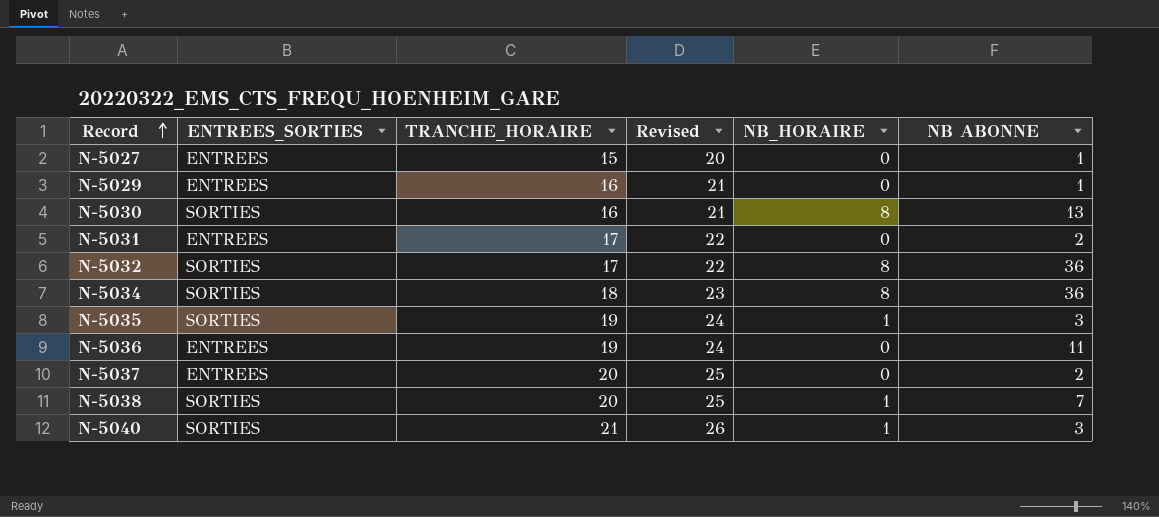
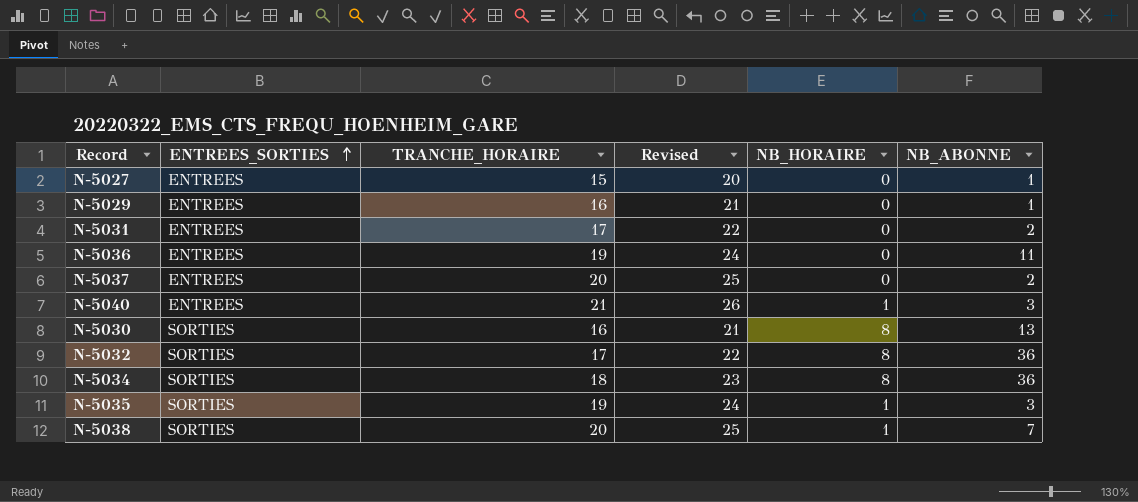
row order: Record ascending -> ENTREES_SORTIES ascending
column name: NB ABONNE -> NB_ABONNE
N-5040 | ENTREES_SORTIES: SORTIES -> ENTREES

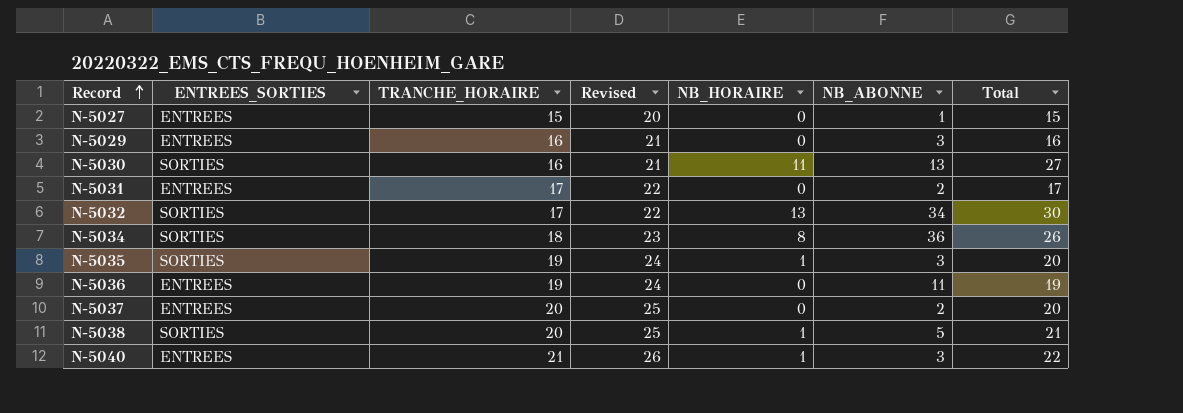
row order: ENTREES_SORTIES ascending -> Record ascending
column Total | formula: none -> [TRANCHE_HORAIRE] + [NB_HORAIRE]
N-5029 | NB_ABONNE: 1 -> 3
N-5030 | NB_HORAIRE: 8 -> 11
N-5032 | NB_HORAIRE: 8 -> 13
N-5032 | NB_ABONNE: 36 -> 34
N-5038 | NB_ABONNE: 7 -> 5

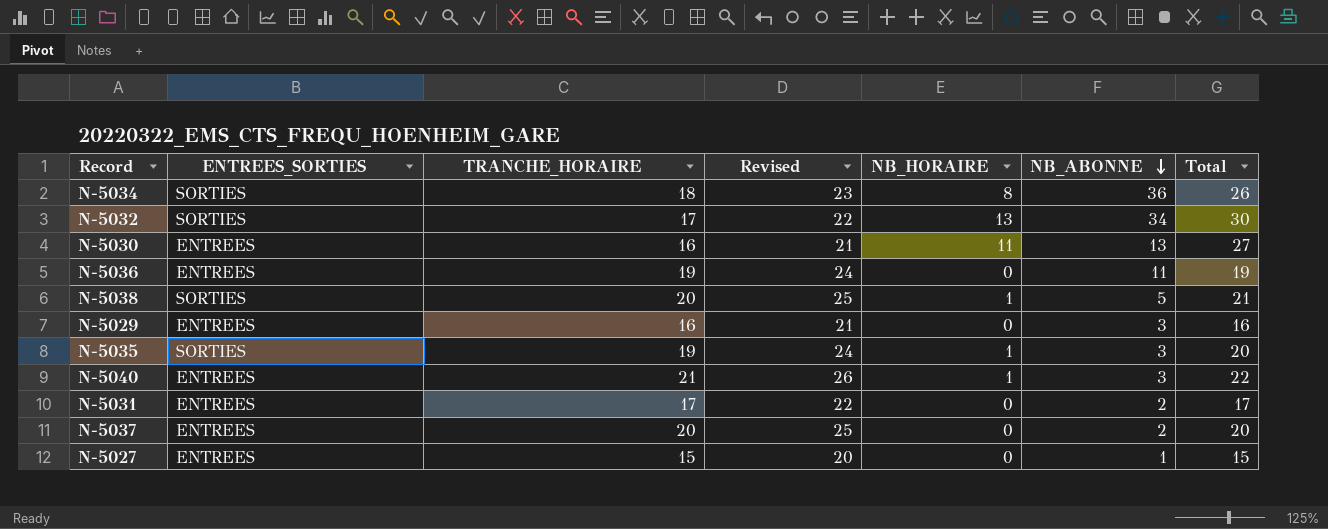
row order: Record ascending -> NB_ABONNE descending
N-5030 | ENTREES_SORTIES: SORTIES -> ENTREES

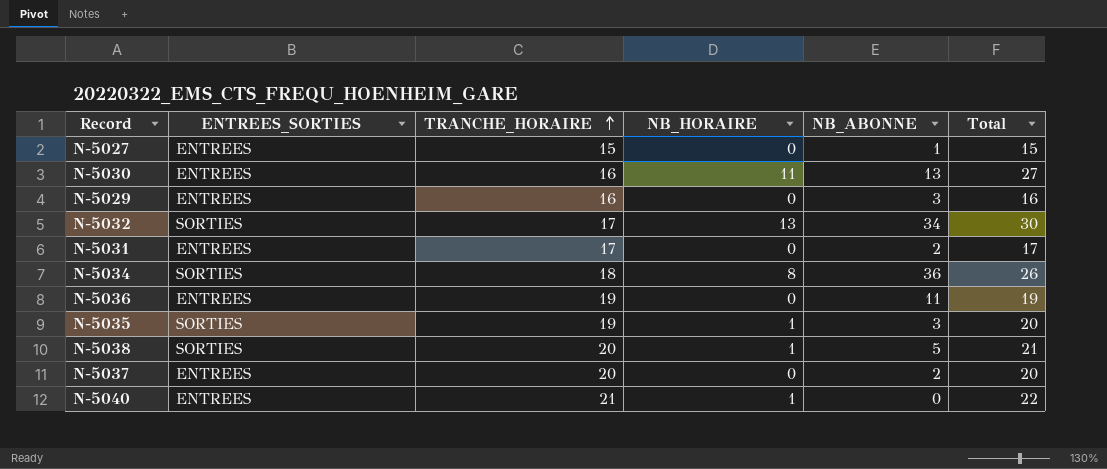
row order: NB_ABONNE descending -> TRANCHE_HORAIRE ascending
column Revised | formula: [TRANCHE_HORAIRE] + 5 -> none
N-5040 | NB_ABONNE: 3 -> 0

